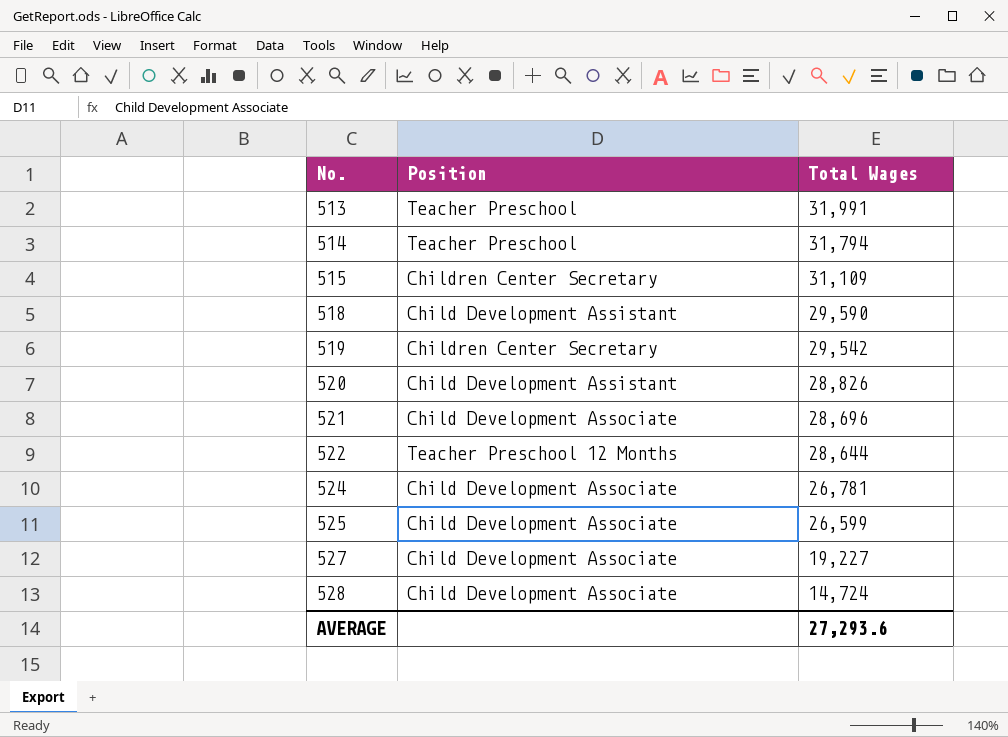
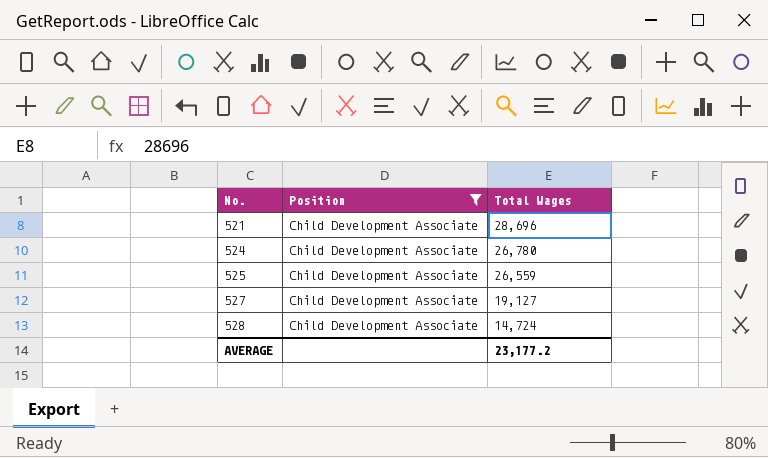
filter: none -> Position = Child Development Associate
524 | Total Wages: 26,781 -> 26,780
525 | Total Wages: 26,599 -> 26,559
527 | Total Wages: 19,227 -> 19,127
AVERAGE | Total Wages: 27,293.6 -> 23,177.2

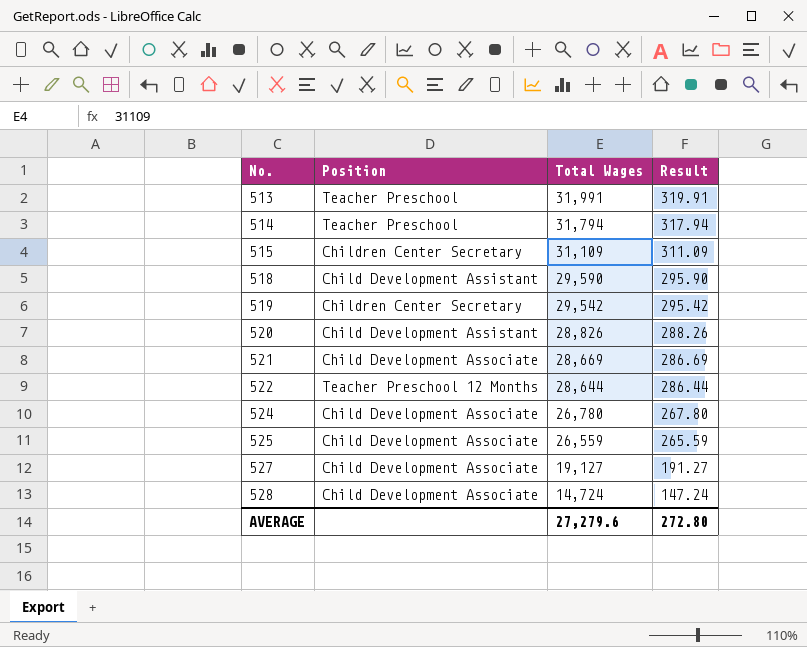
filter: Position = Child Development Associate -> none
column Result | formula: none -> [Total Wages] * 0.01
521 | Total Wages: 28,696 -> 28,669
AVERAGE | Total Wages: 23,177.2 -> 27,279.6

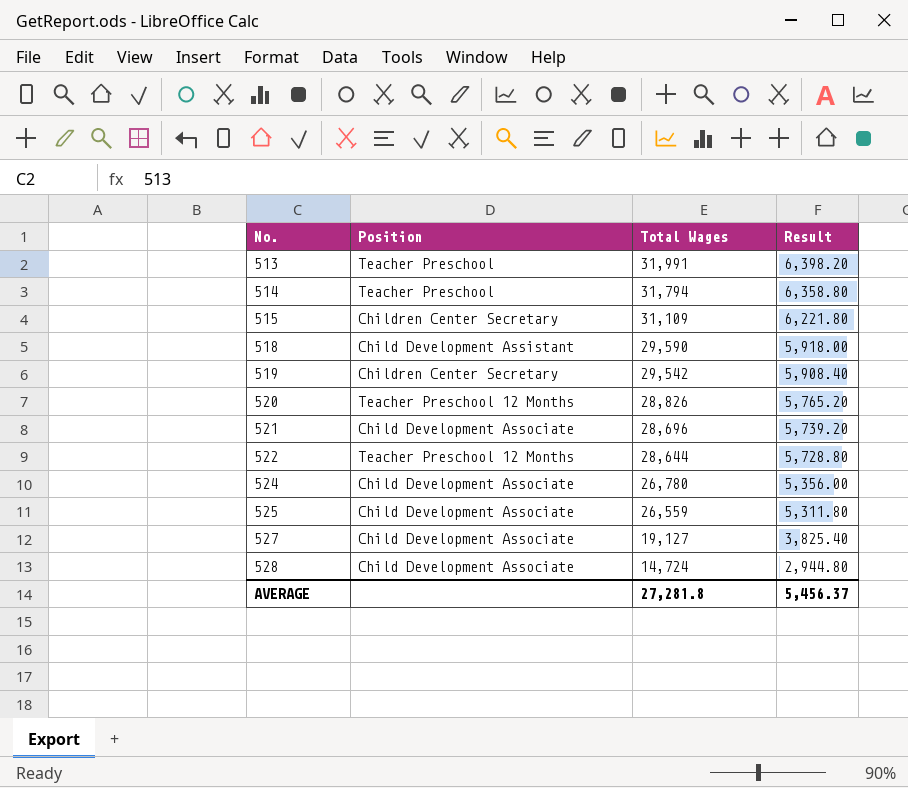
column Result | formula: [Total Wages] * 0.01 -> [Total Wages] * 0.2
520 | Position: Child Development Assistant -> Teacher Preschool 12 Months
521 | Total Wages: 28,669 -> 28,696
AVERAGE | Total Wages: 27,279.6 -> 27,281.8
AVERAGE | Result: 272.80 -> 5,456.37

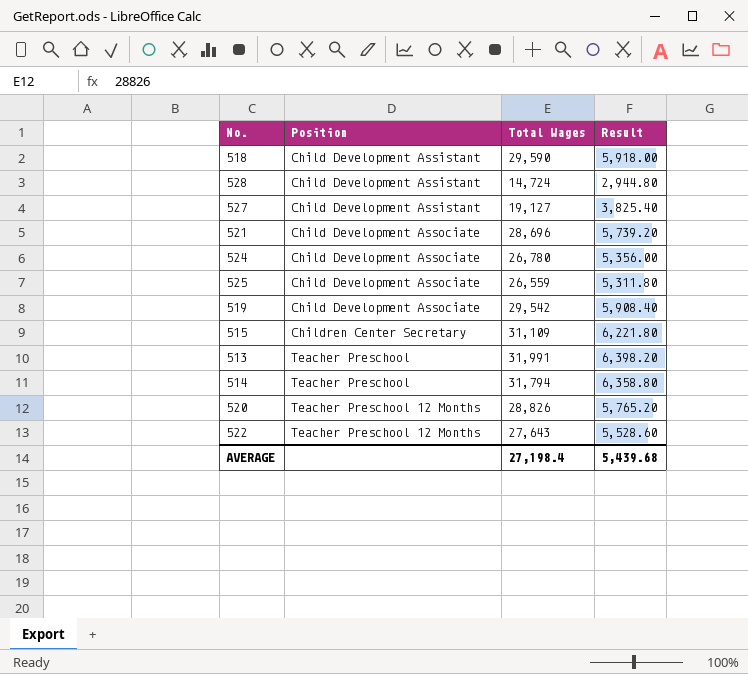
row order: No. ascending -> Position ascending
528 | Position: Child Development Associate -> Child Development Assistant
527 | Position: Child Development Associate -> Child Development Assistant
519 | Position: Children Center Secretary -> Child Development Associate
522 | Total Wages: 28,644 -> 27,643
522 | Result: 5,728.80 -> 5,528.60
AVERAGE | Total Wages: 27,281.8 -> 27,198.4
AVERAGE | Result: 5,456.37 -> 5,439.68

